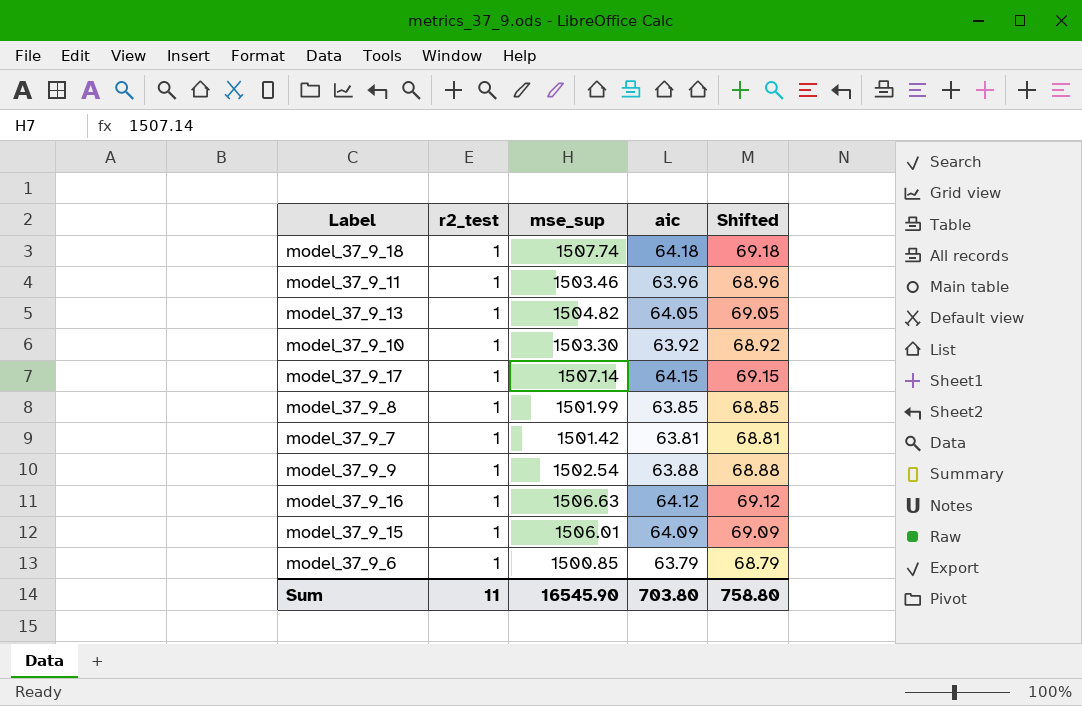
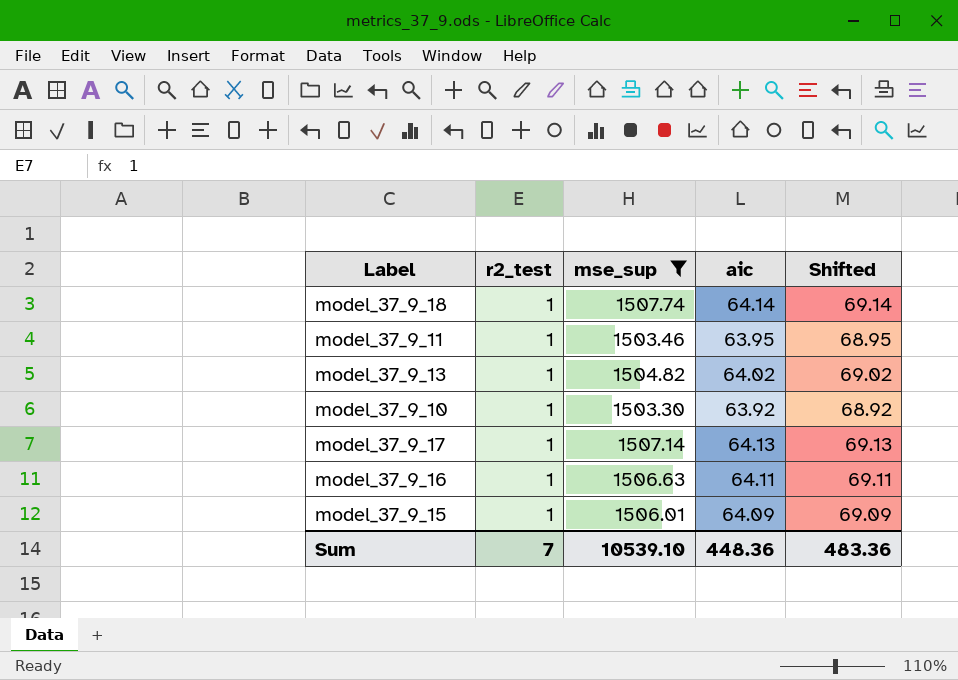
filter: none -> mse_sup >= 1503.30
model_37_9_18 | aic: 64.18 -> 64.14
model_37_9_18 | Shifted: 69.18 -> 69.14
model_37_9_11 | aic: 63.96 -> 63.95
model_37_9_11 | Shifted: 68.96 -> 68.95
model_37_9_13 | aic: 64.05 -> 64.02
model_37_9_13 | Shifted: 69.05 -> 69.02
model_37_9_17 | aic: 64.15 -> 64.13
model_37_9_17 | Shifted: 69.15 -> 69.13
model_37_9_16 | aic: 64.12 -> 64.11
model_37_9_16 | Shifted: 69.12 -> 69.11
Sum | r2_test: 11 -> 7
Sum | mse_sup: 16545.90 -> 10539.10
Sum | aic: 703.80 -> 448.36
Sum | Shifted: 758.80 -> 483.36

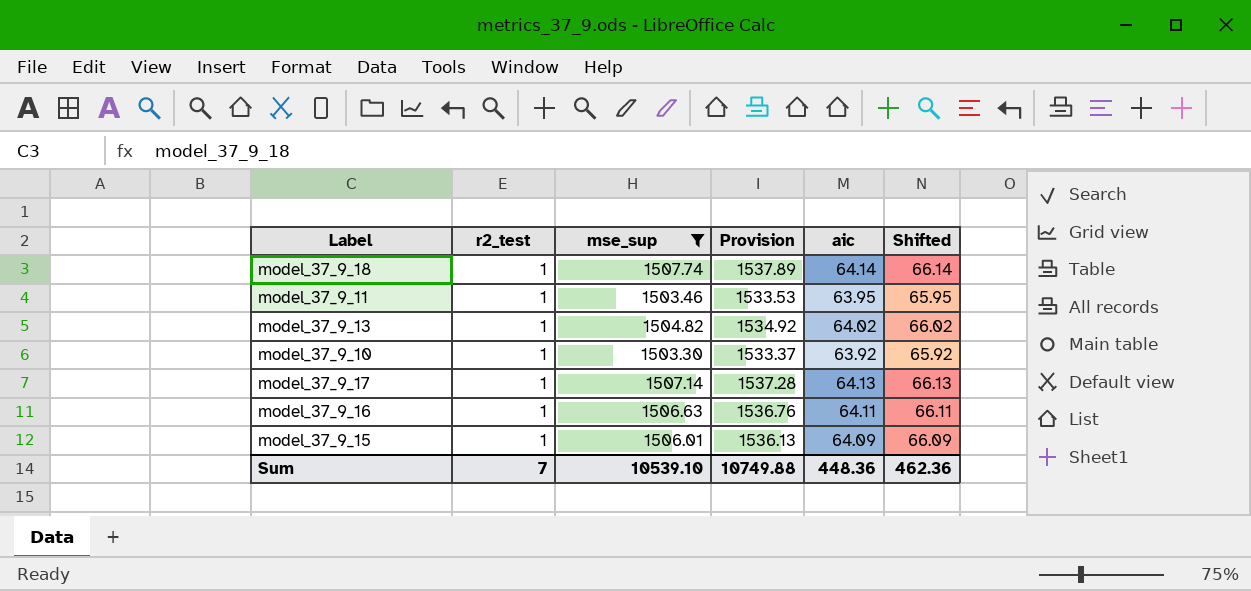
column Provision | formula: none -> [mse_sup] * 1.02
column Shifted | formula: [aic] + 5 -> [aic] + 2
Sum | Shifted: 483.36 -> 462.36

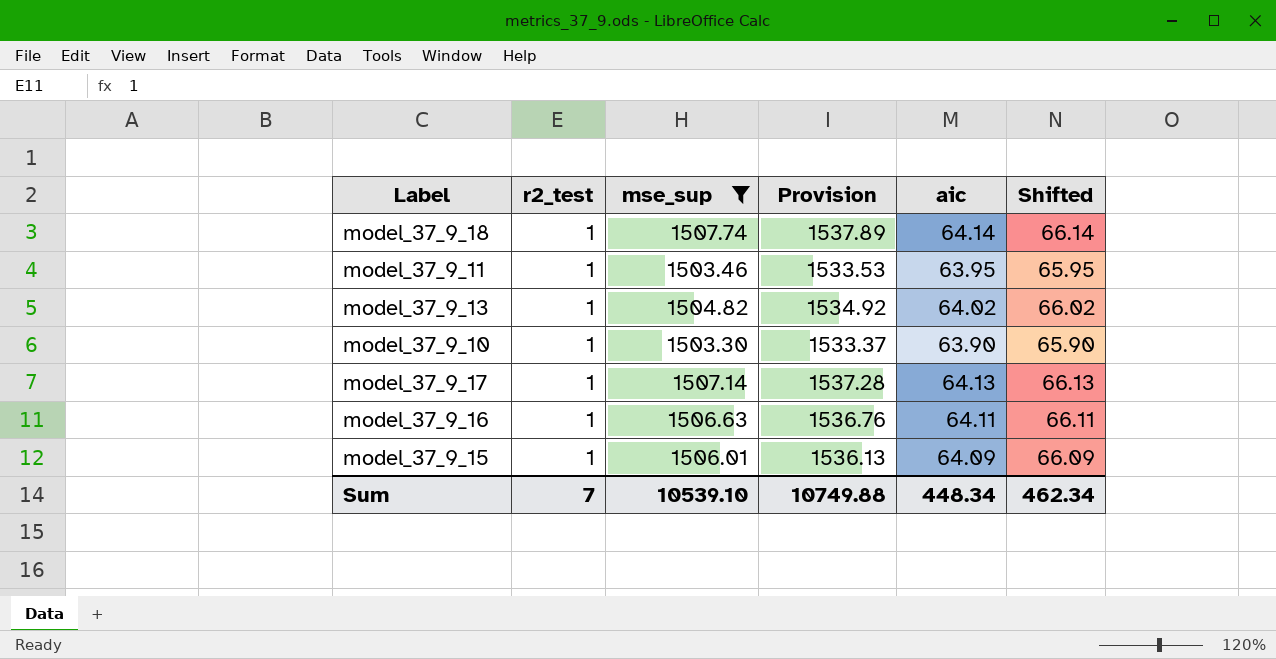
model_37_9_10 | aic: 63.92 -> 63.90
model_37_9_10 | Shifted: 65.92 -> 65.90
Sum | aic: 448.36 -> 448.34
Sum | Shifted: 462.36 -> 462.34

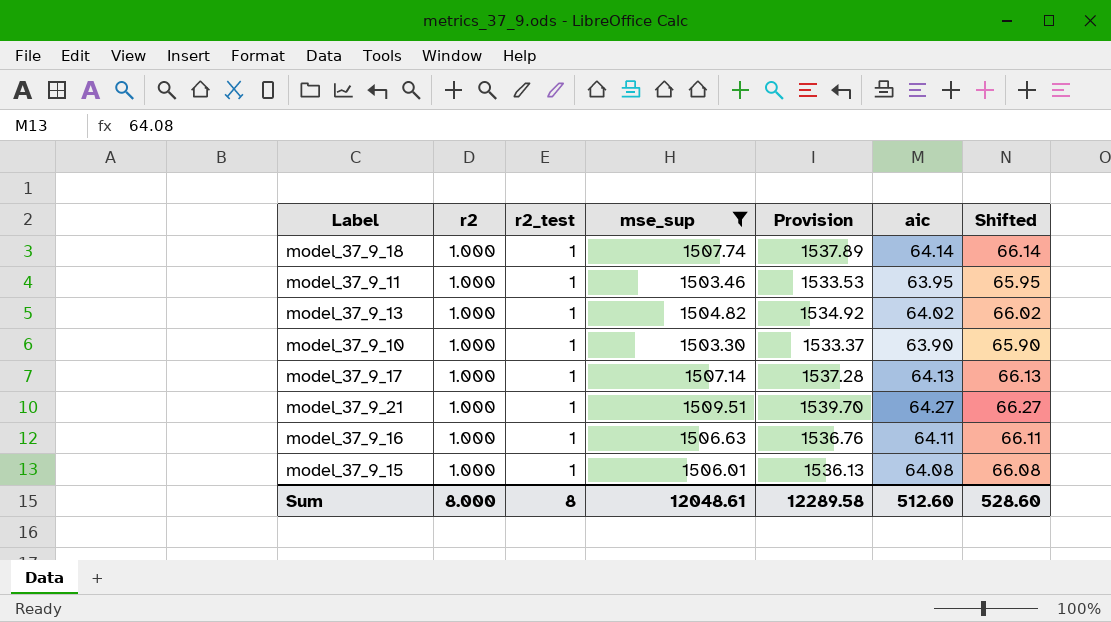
column r2 | position: none -> 2
row model_37_9_21: none -> 1.000 | 1 | 1509.51 | 1539.70 | 64.27 | 66.27
model_37_9_15 | aic: 64.09 -> 64.08
model_37_9_15 | Shifted: 66.09 -> 66.08
Sum | r2_test: 7 -> 8
Sum | mse_sup: 10539.10 -> 12048.61
Sum | Provision: 10749.88 -> 12289.58
Sum | aic: 448.34 -> 512.60
Sum | Shifted: 462.34 -> 528.60

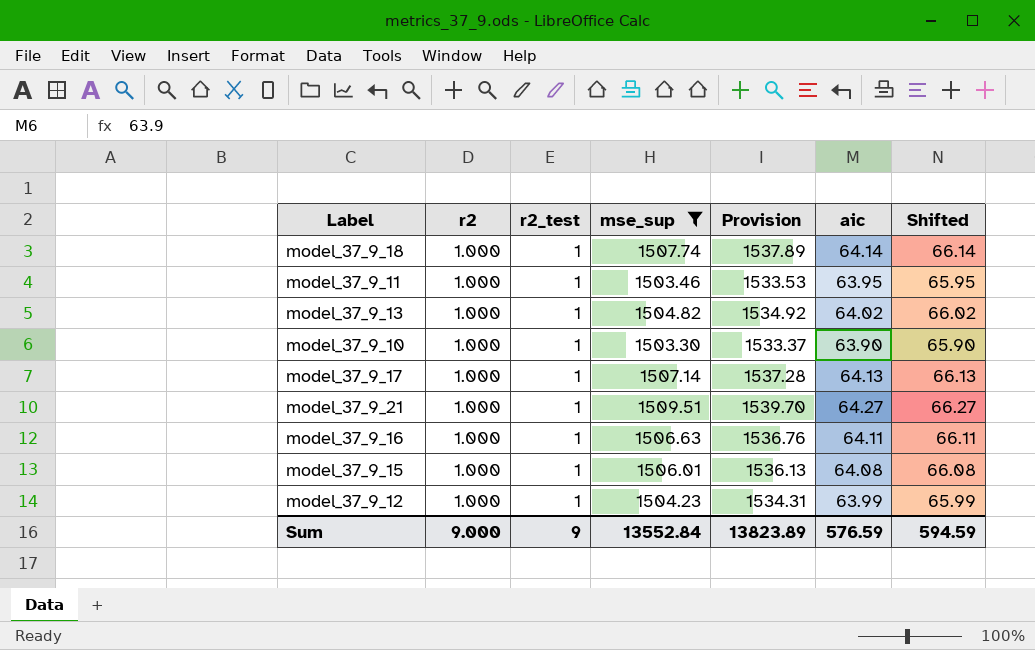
row model_37_9_12: none -> 1.000 | 1 | 1504.23 | 1534.31 | 63.99 | 65.99
Sum | r2: 8.000 -> 9.000
Sum | r2_test: 8 -> 9
Sum | mse_sup: 12048.61 -> 13552.84
Sum | Provision: 12289.58 -> 13823.89
Sum | aic: 512.60 -> 576.59
Sum | Shifted: 528.60 -> 594.59

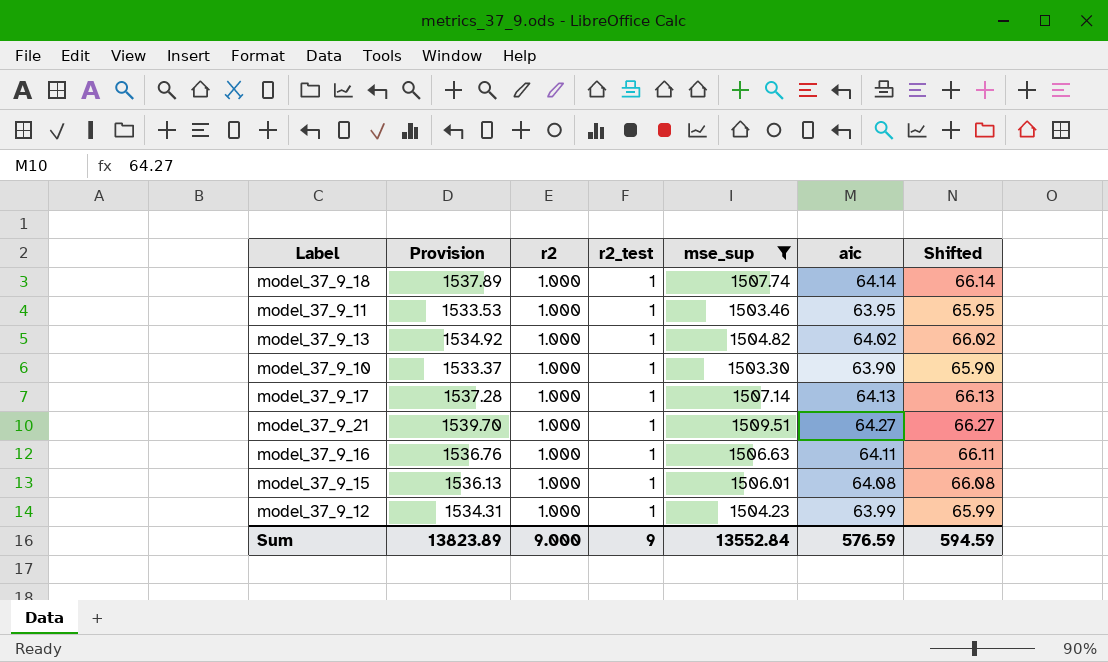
column Provision | position: 5 -> 2

